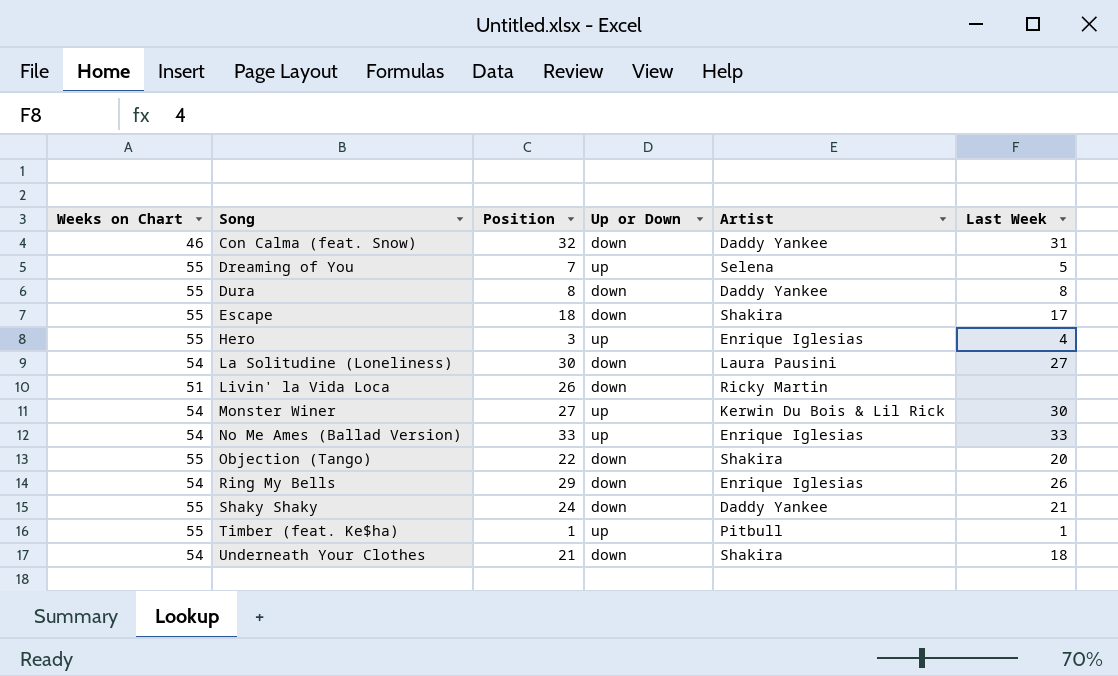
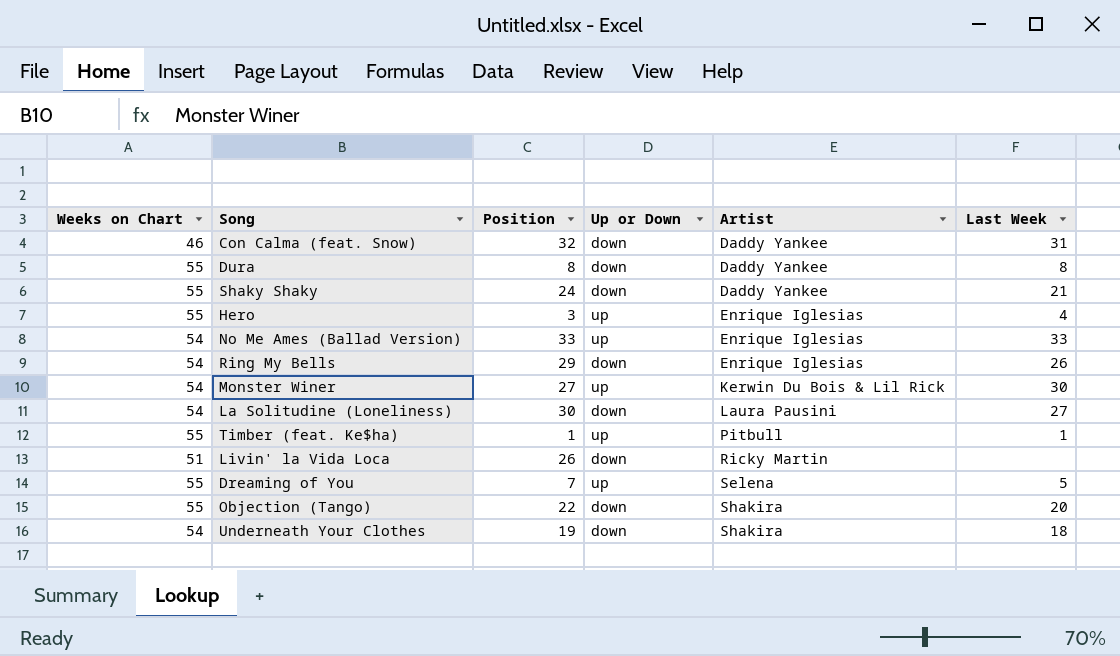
row order: Song ascending -> Artist ascending
row Escape: 55 | 18 | down | Shakira | 17 -> none
Underneath Your Clothes | Position: 21 -> 19

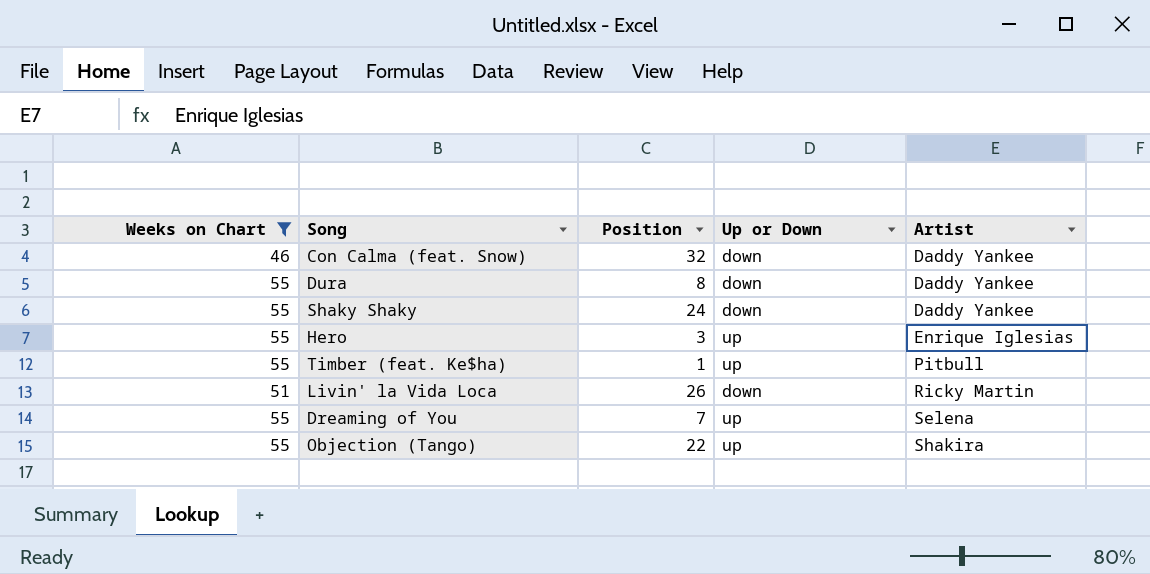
filter: none -> Weeks on Chart != 54
column Last Week | position: 6 -> none
Objection (Tango) | Up or Down: down -> up

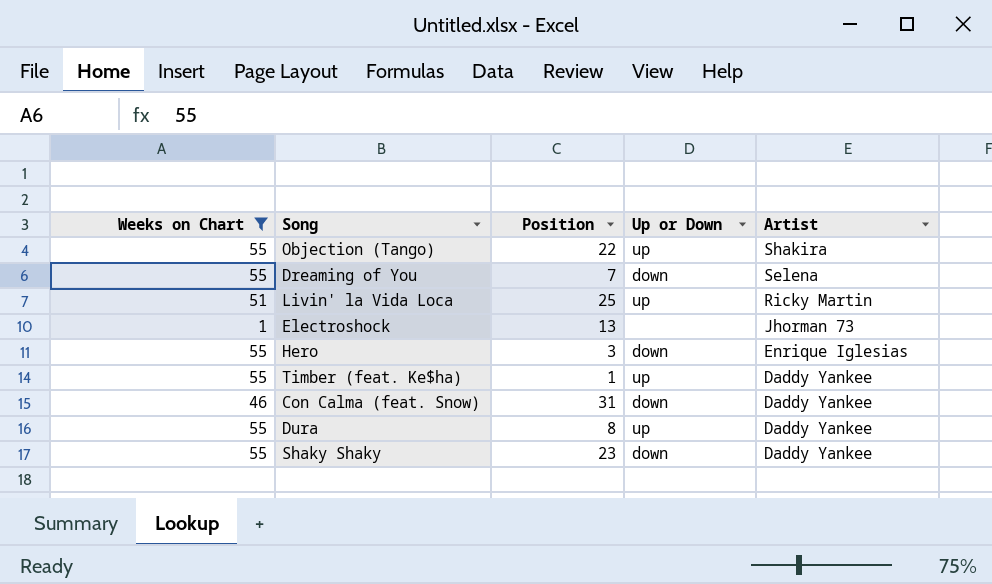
row order: Artist ascending -> Artist descending
Dreaming of You | Up or Down: up -> down
Livin' la Vida Loca | Position: 26 -> 25
Livin' la Vida Loca | Up or Down: down -> up
row Electroshock: none -> 1 | 13 | none | Jhorman 73
Hero | Up or Down: up -> down
Timber (feat. Ke$ha) | Artist: Pitbull -> Daddy Yankee
Con Calma (feat. Snow) | Position: 32 -> 31
Dura | Up or Down: down -> up
Shaky Shaky | Position: 24 -> 23

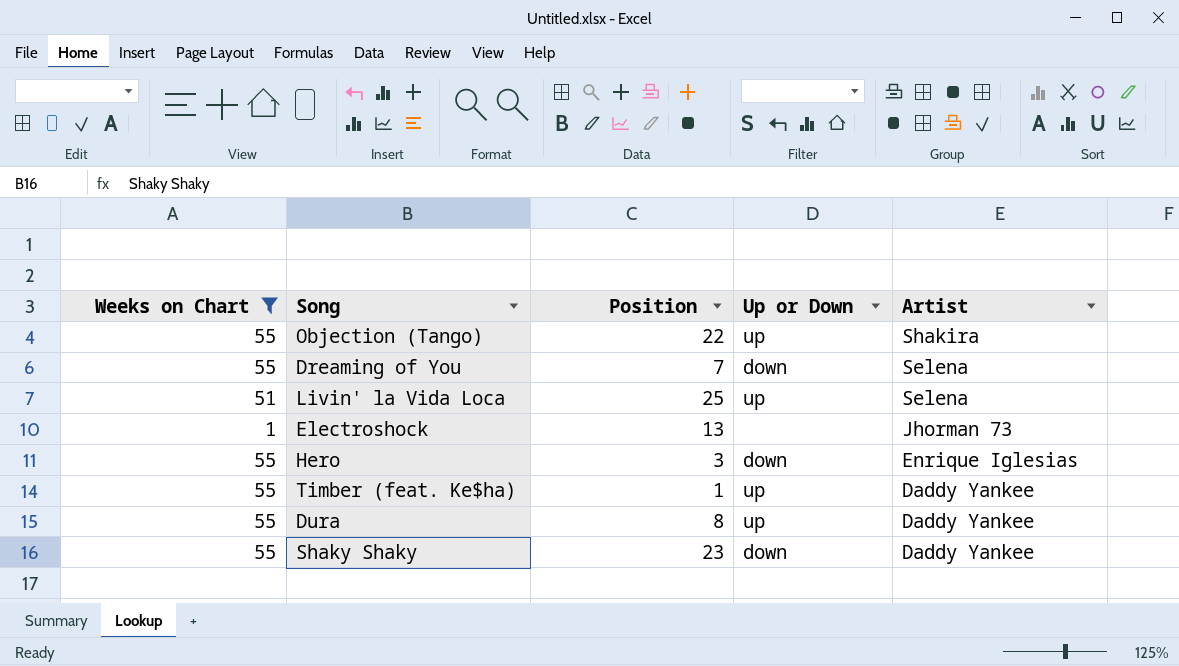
row Con Calma (feat. Snow): 46 | 31 | down | Daddy Yankee -> none
Livin' la Vida Loca | Artist: Ricky Martin -> Selena

